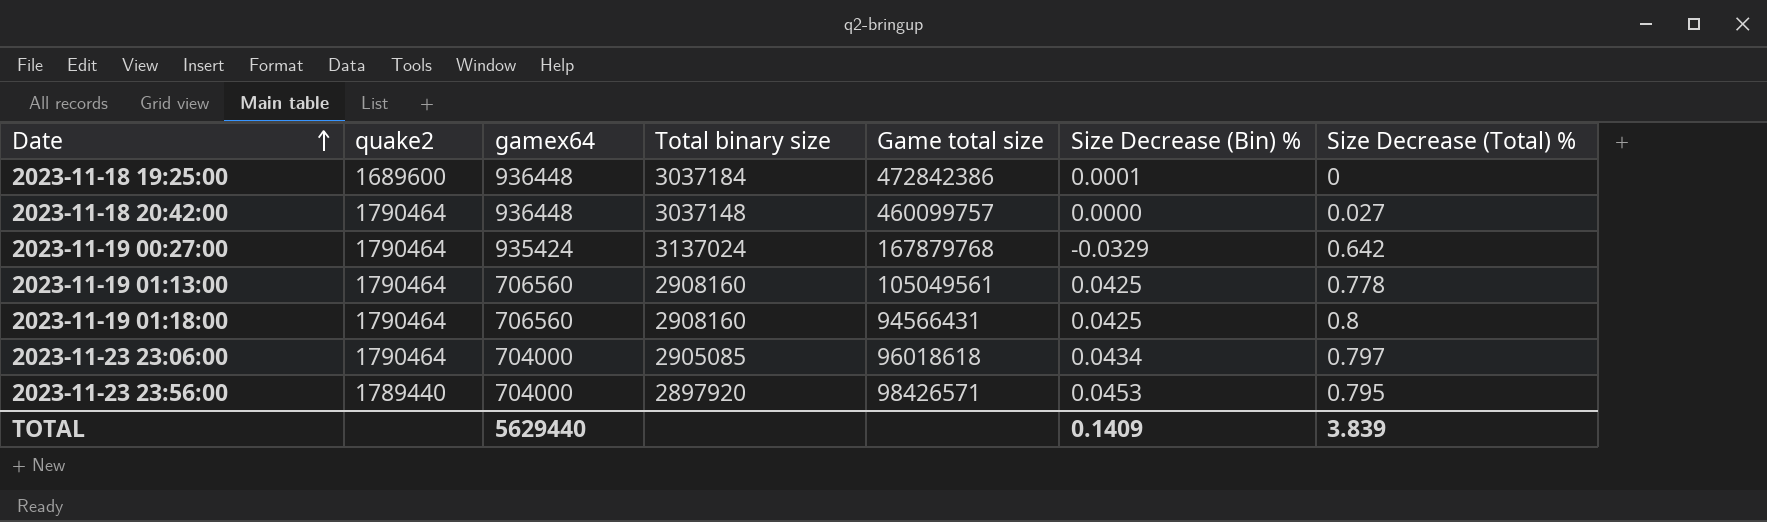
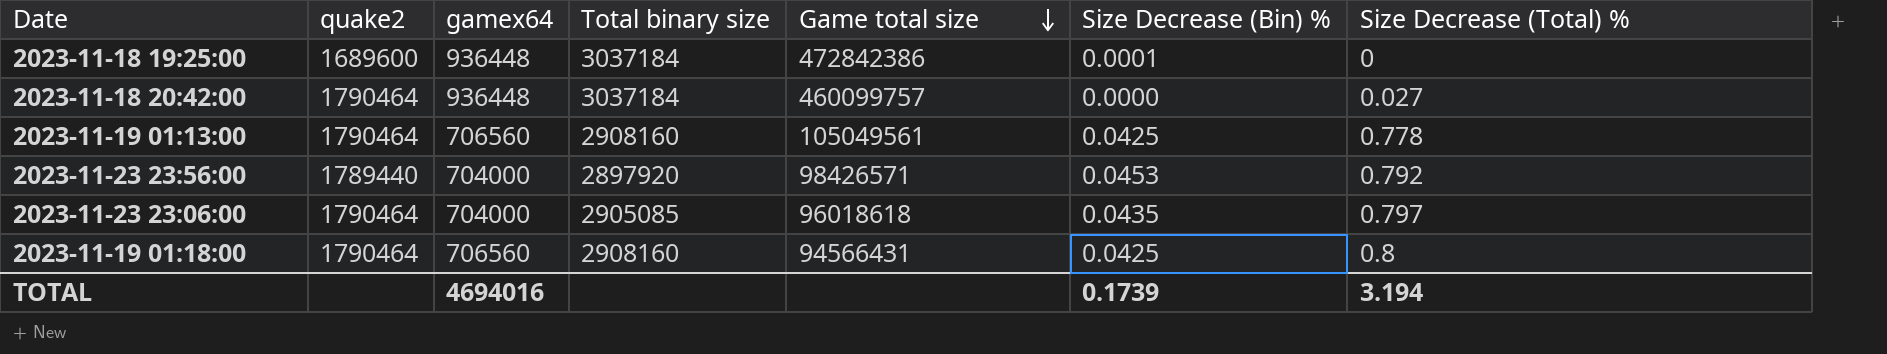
row order: Date ascending -> Game total size descending
row 2023-11-19 00:27:00: 1790464 | 935424 | 3137024 | 167879768 | -0.0329 | 0.642 -> none
2023-11-18 20:42:00 | Total binary size: 3037148 -> 3037184
2023-11-23 23:56:00 | Size Decrease (Total) %: 0.795 -> 0.792
2023-11-23 23:06:00 | Size Decrease (Bin) %: 0.0434 -> 0.0435
TOTAL | gamex64: 5629440 -> 4694016
TOTAL | Size Decrease (Bin) %: 0.1409 -> 0.1739
TOTAL | Size Decrease (Total) %: 3.839 -> 3.194

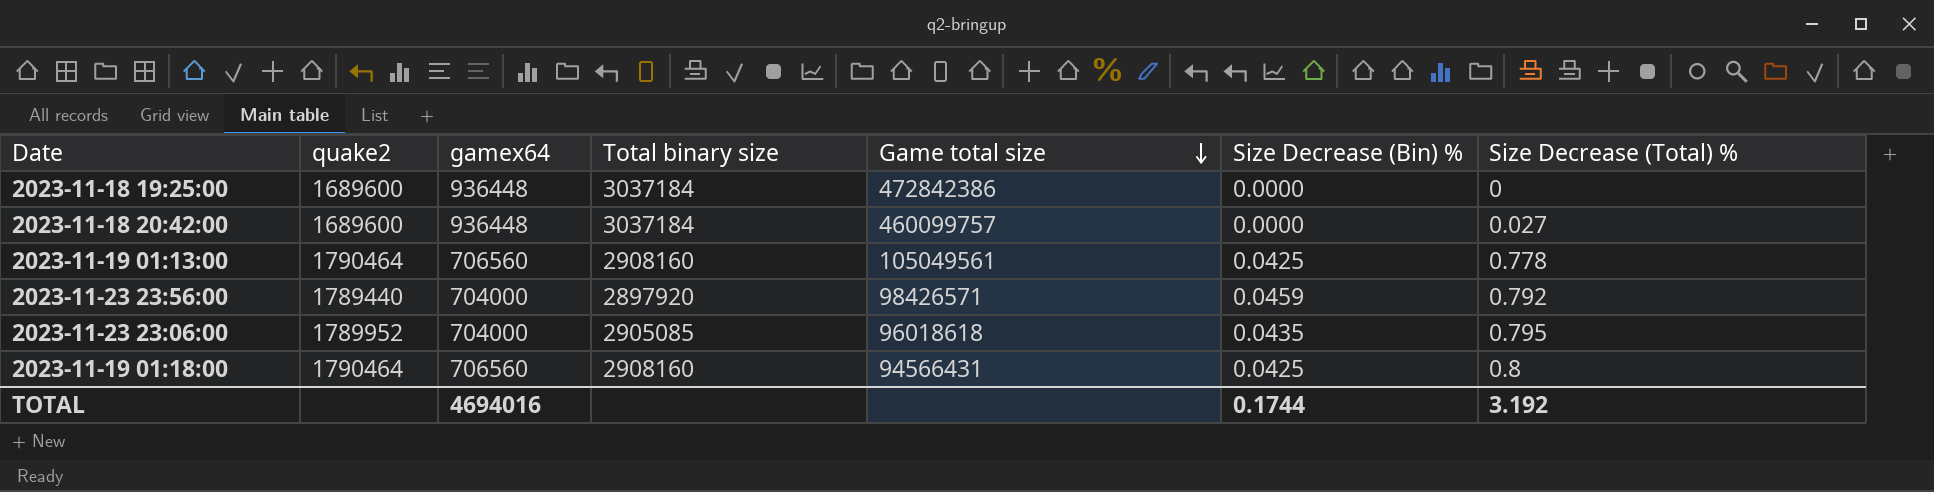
2023-11-18 19:25:00 | Size Decrease (Bin) %: 0.0001 -> 0.0000
2023-11-18 20:42:00 | quake2: 1790464 -> 1689600
2023-11-23 23:56:00 | Size Decrease (Bin) %: 0.0453 -> 0.0459
2023-11-23 23:06:00 | quake2: 1790464 -> 1789952
2023-11-23 23:06:00 | Size Decrease (Total) %: 0.797 -> 0.795
TOTAL | Size Decrease (Bin) %: 0.1739 -> 0.1744
TOTAL | Size Decrease (Total) %: 3.194 -> 3.192

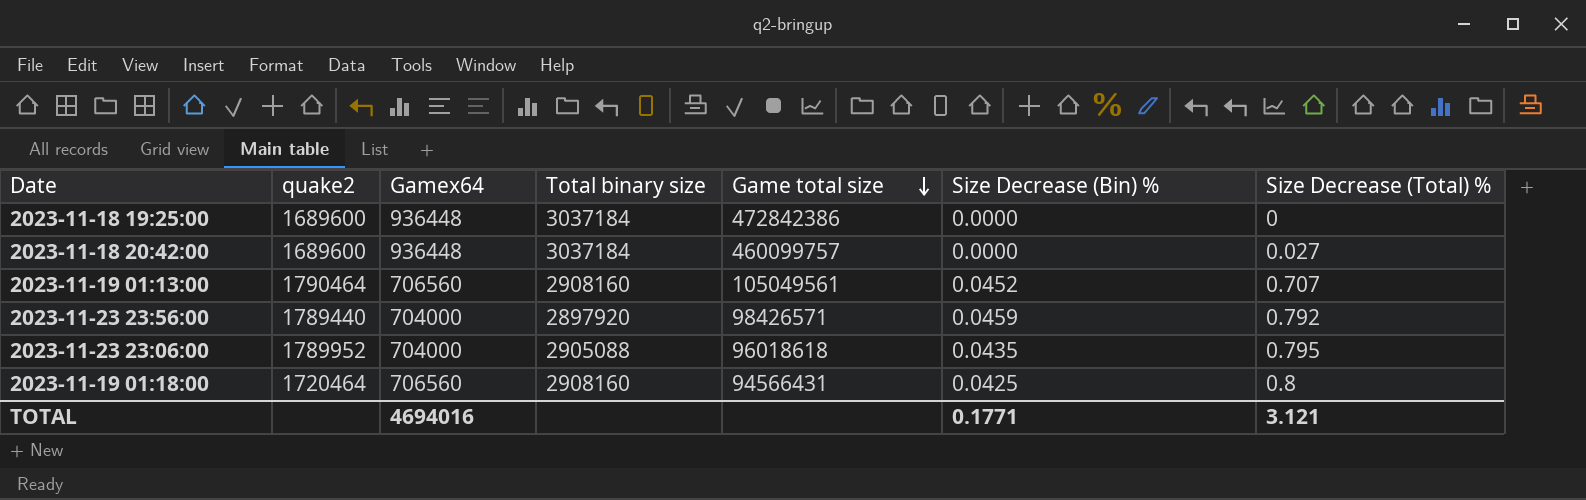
column name: gamex64 -> Gamex64
2023-11-19 01:13:00 | Size Decrease (Bin) %: 0.0425 -> 0.0452
2023-11-19 01:13:00 | Size Decrease (Total) %: 0.778 -> 0.707
2023-11-23 23:06:00 | Total binary size: 2905085 -> 2905088
2023-11-19 01:18:00 | quake2: 1790464 -> 1720464
TOTAL | Size Decrease (Bin) %: 0.1744 -> 0.1771
TOTAL | Size Decrease (Total) %: 3.192 -> 3.121

